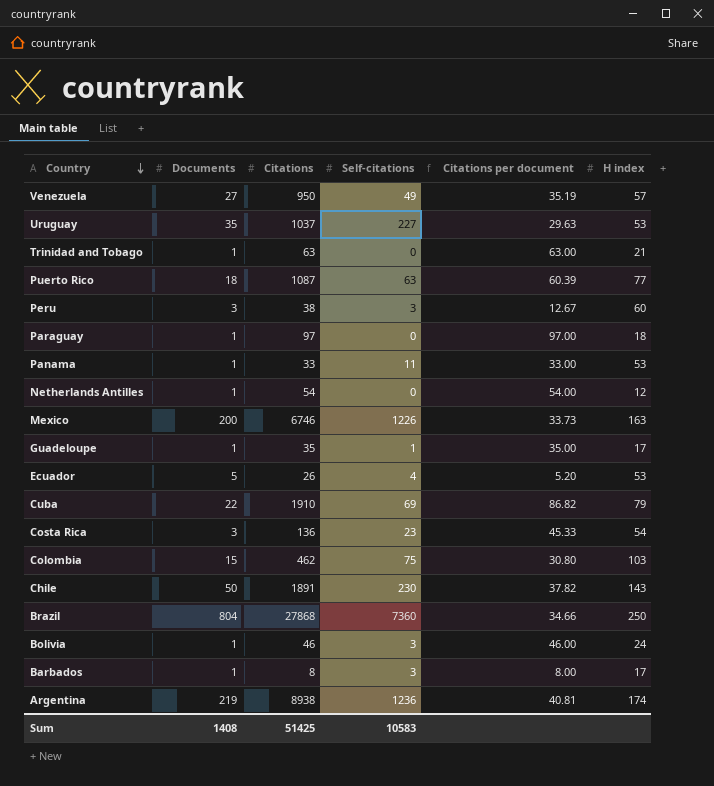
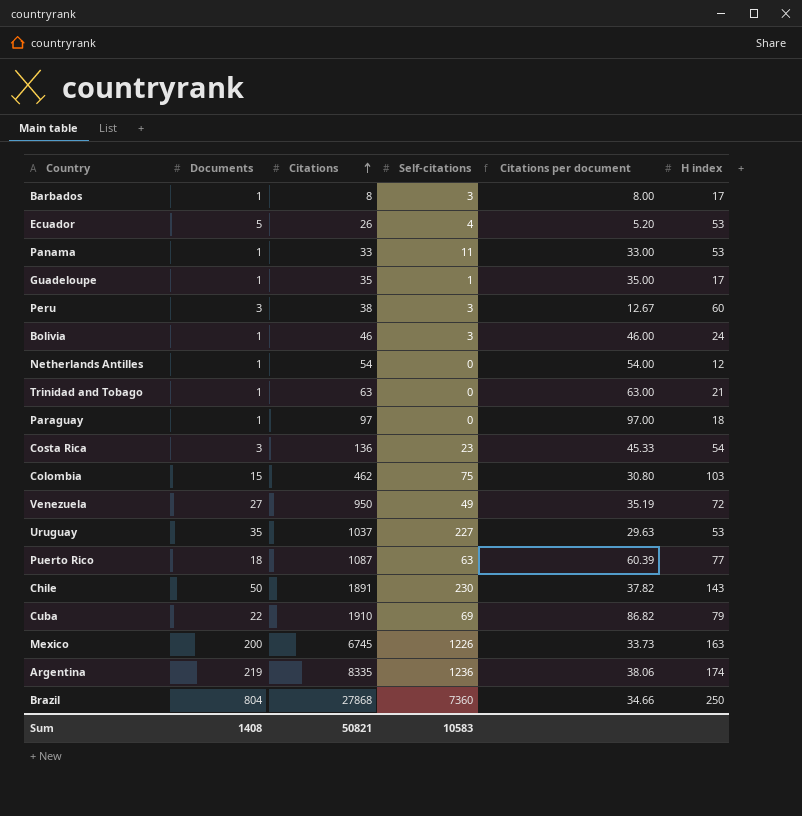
row order: Country descending -> Citations ascending
Venezuela | H index: 57 -> 72
Mexico | Citations: 6746 -> 6745
Argentina | Citations: 8938 -> 8335
Argentina | Citations per document: 40.81 -> 38.06
Sum | Citations: 51425 -> 50821

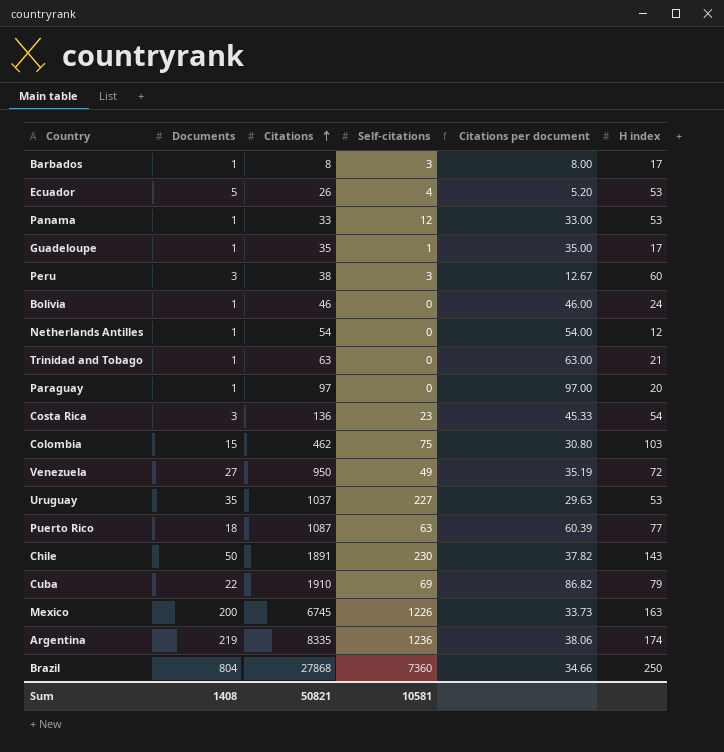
Panama | Self-citations: 11 -> 12
Bolivia | Self-citations: 3 -> 0
Paraguay | H index: 18 -> 20
Sum | Self-citations: 10583 -> 10581

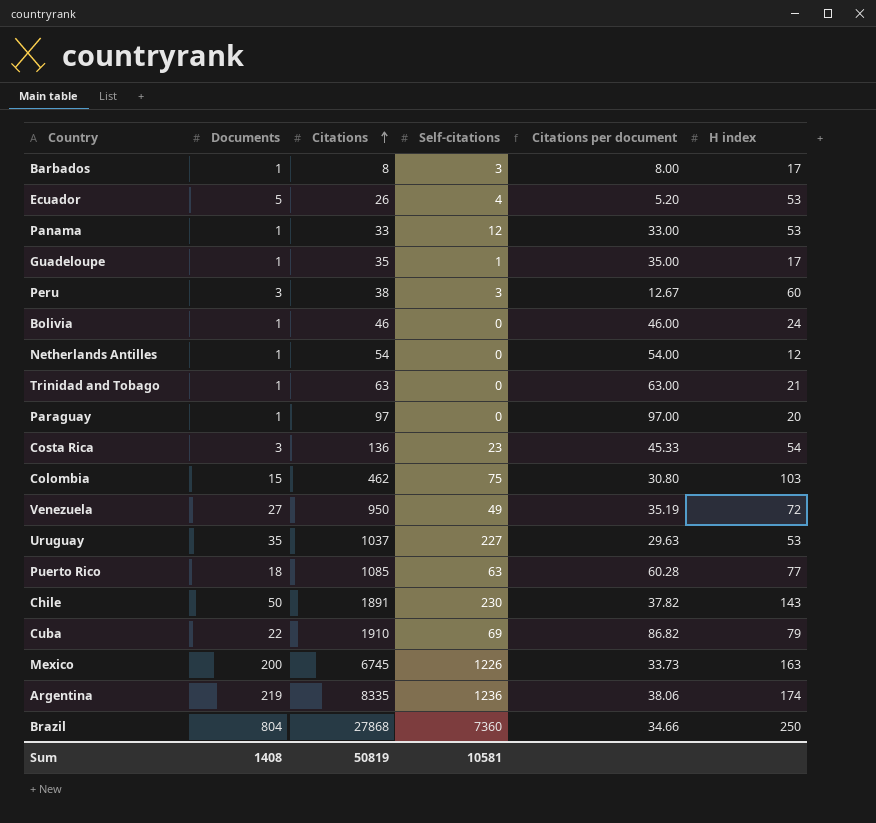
Puerto Rico | Citations: 1087 -> 1085
Puerto Rico | Citations per document: 60.39 -> 60.28
Sum | Citations: 50821 -> 50819

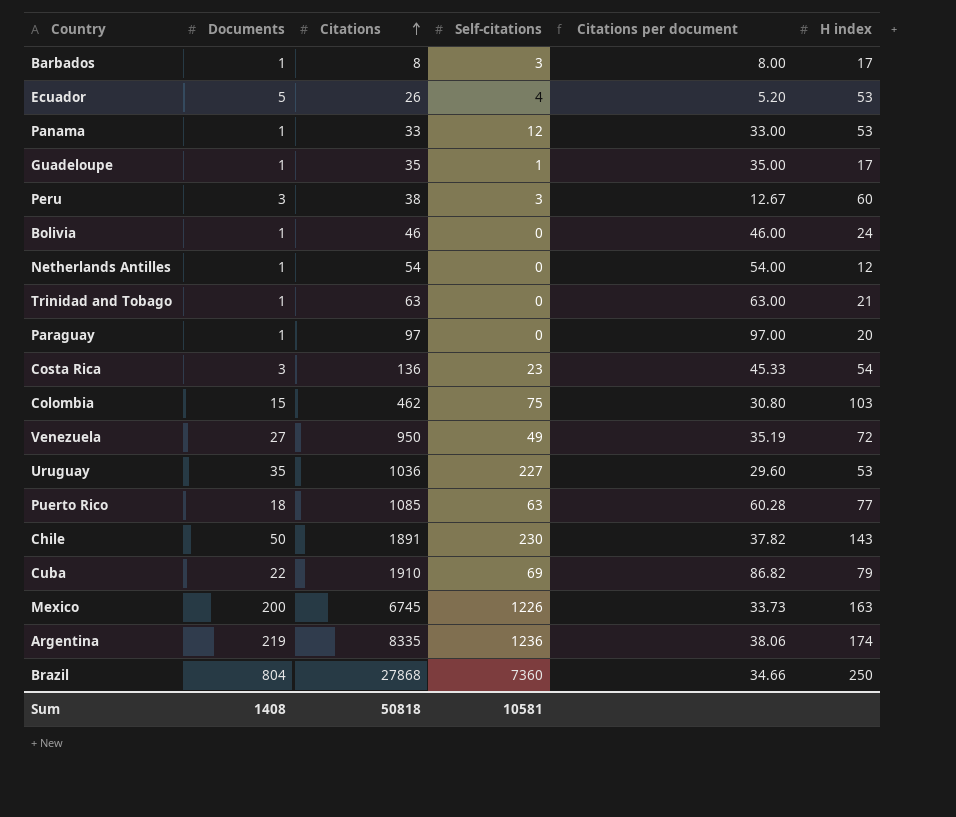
Uruguay | Citations: 1037 -> 1036
Uruguay | Citations per document: 29.63 -> 29.60
Sum | Citations: 50819 -> 50818

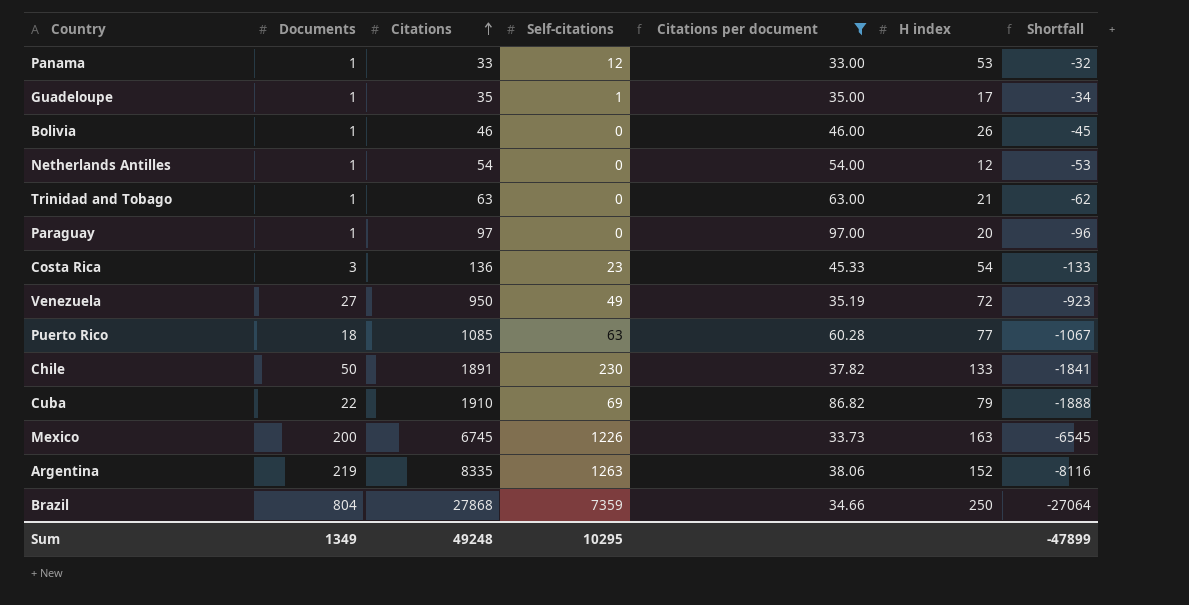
filter: none -> Citations per document >= 33.00
column Shortfall | formula: none -> [Documents] - [Citations]
Bolivia | H index: 24 -> 26
Chile | H index: 143 -> 133
Argentina | Self-citations: 1236 -> 1263
Argentina | H index: 174 -> 152
Brazil | Self-citations: 7360 -> 7359
Sum | Documents: 1408 -> 1349
Sum | Citations: 50818 -> 49248
Sum | Self-citations: 10581 -> 10295

